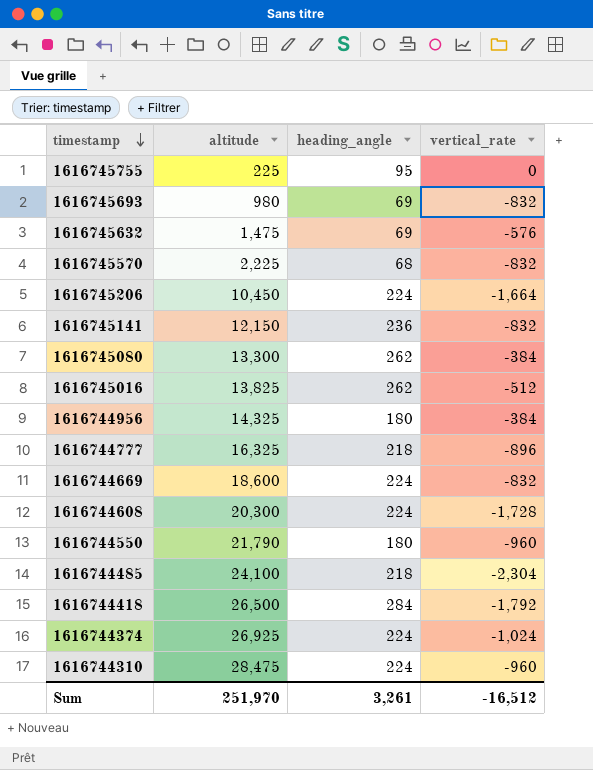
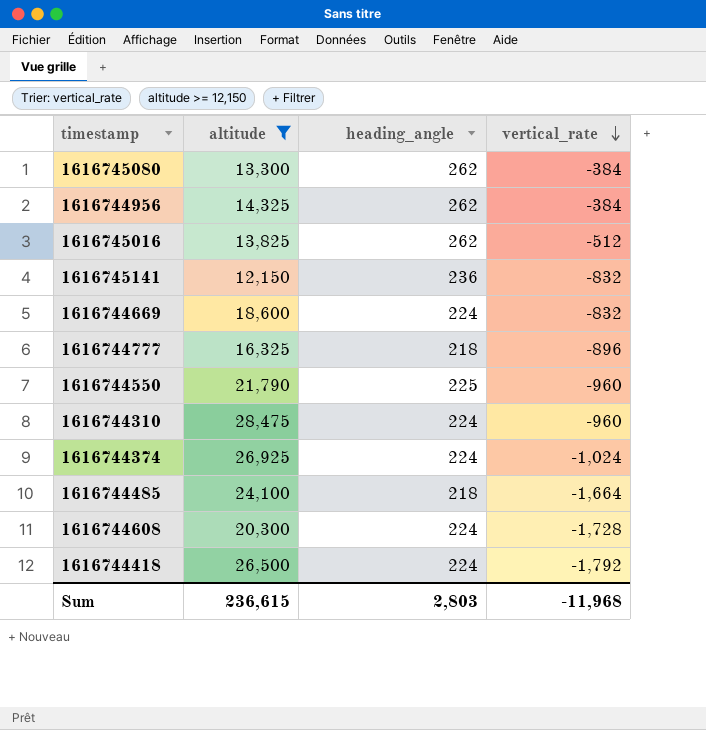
filter: none -> altitude >= 12,150
row order: timestamp descending -> vertical_rate descending
1616744956 | heading_angle: 180 -> 262
1616744550 | heading_angle: 180 -> 225
1616744485 | vertical_rate: -2,304 -> -1,664
1616744418 | heading_angle: 284 -> 224
Sum | altitude: 251,970 -> 236,615
Sum | heading_angle: 3,261 -> 2,803
Sum | vertical_rate: -16,512 -> -11,968

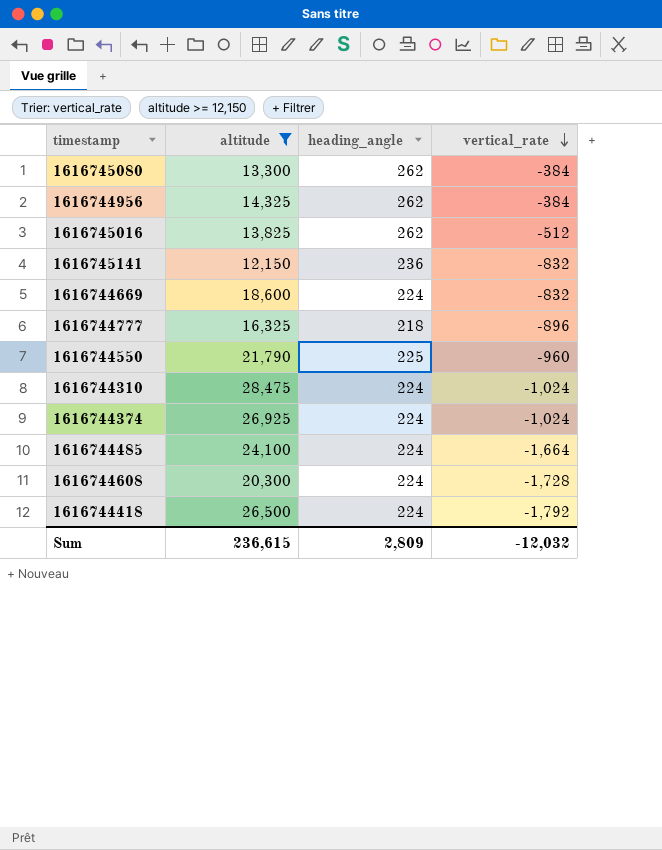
1616744310 | vertical_rate: -960 -> -1,024
1616744485 | heading_angle: 218 -> 224
Sum | heading_angle: 2,803 -> 2,809
Sum | vertical_rate: -11,968 -> -12,032

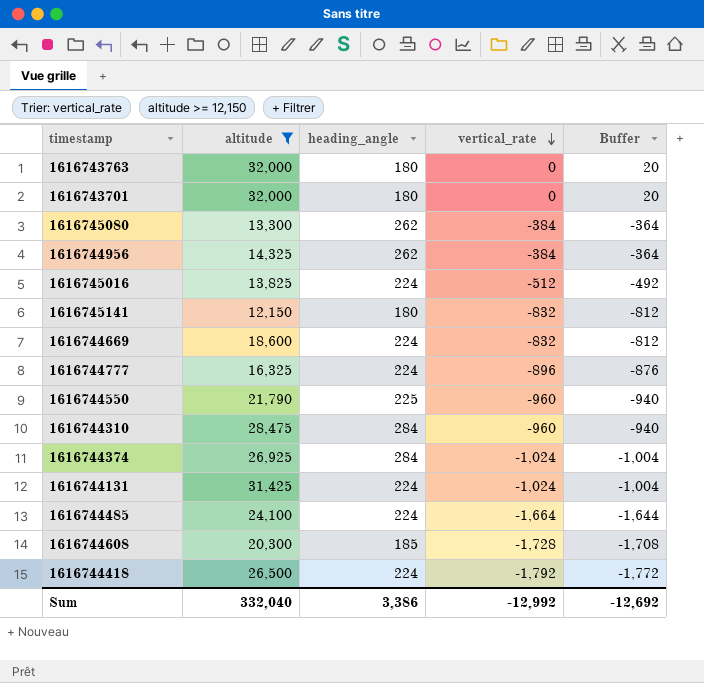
column Buffer | formula: none -> [vertical_rate] + 20
row 1616743763: none -> 32,000 | 180 | 0 | 20
row 1616743701: none -> 32,000 | 180 | 0 | 20
1616745016 | heading_angle: 262 -> 224
1616745141 | heading_angle: 236 -> 180
1616744777 | heading_angle: 218 -> 224
1616744310 | heading_angle: 224 -> 284
1616744310 | vertical_rate: -1,024 -> -960
1616744374 | heading_angle: 224 -> 284
row 1616744131: none -> 31,425 | 224 | -1,024 | -1,004
1616744608 | heading_angle: 224 -> 185
Sum | altitude: 236,615 -> 332,040
Sum | heading_angle: 2,809 -> 3,386
Sum | vertical_rate: -12,032 -> -12,992

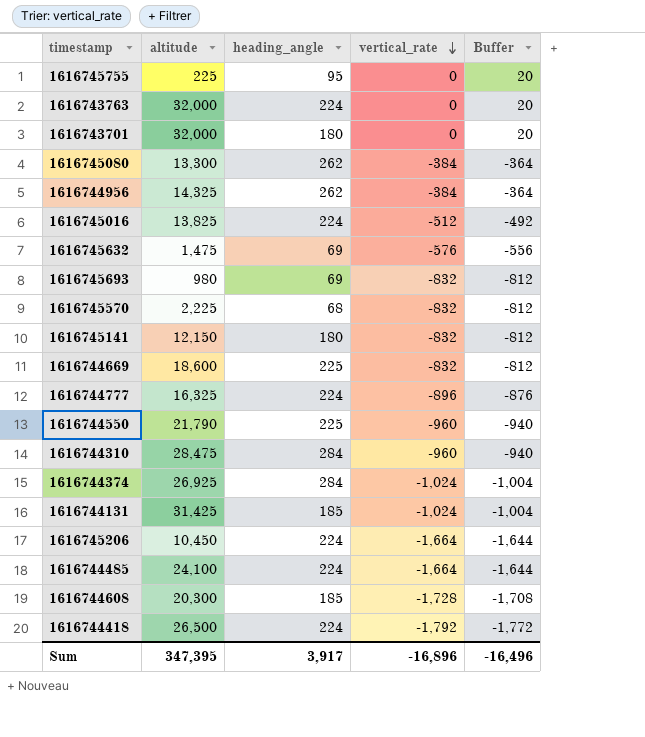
filter: altitude >= 12,150 -> none
1616743763 | heading_angle: 180 -> 224
1616744669 | heading_angle: 224 -> 225
1616744131 | heading_angle: 224 -> 185
Sum | altitude: 332,040 -> 347,395
Sum | heading_angle: 3,386 -> 3,917
Sum | vertical_rate: -12,992 -> -16,896
Sum | Buffer: -12,692 -> -16,496

